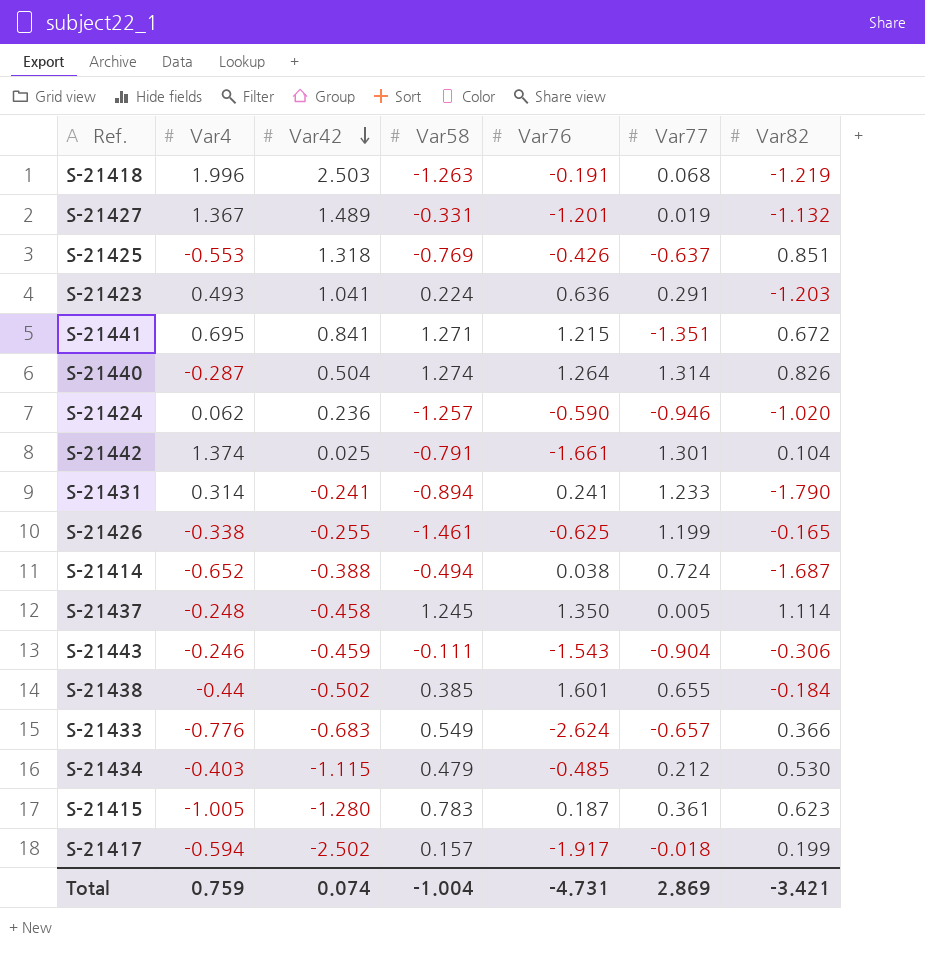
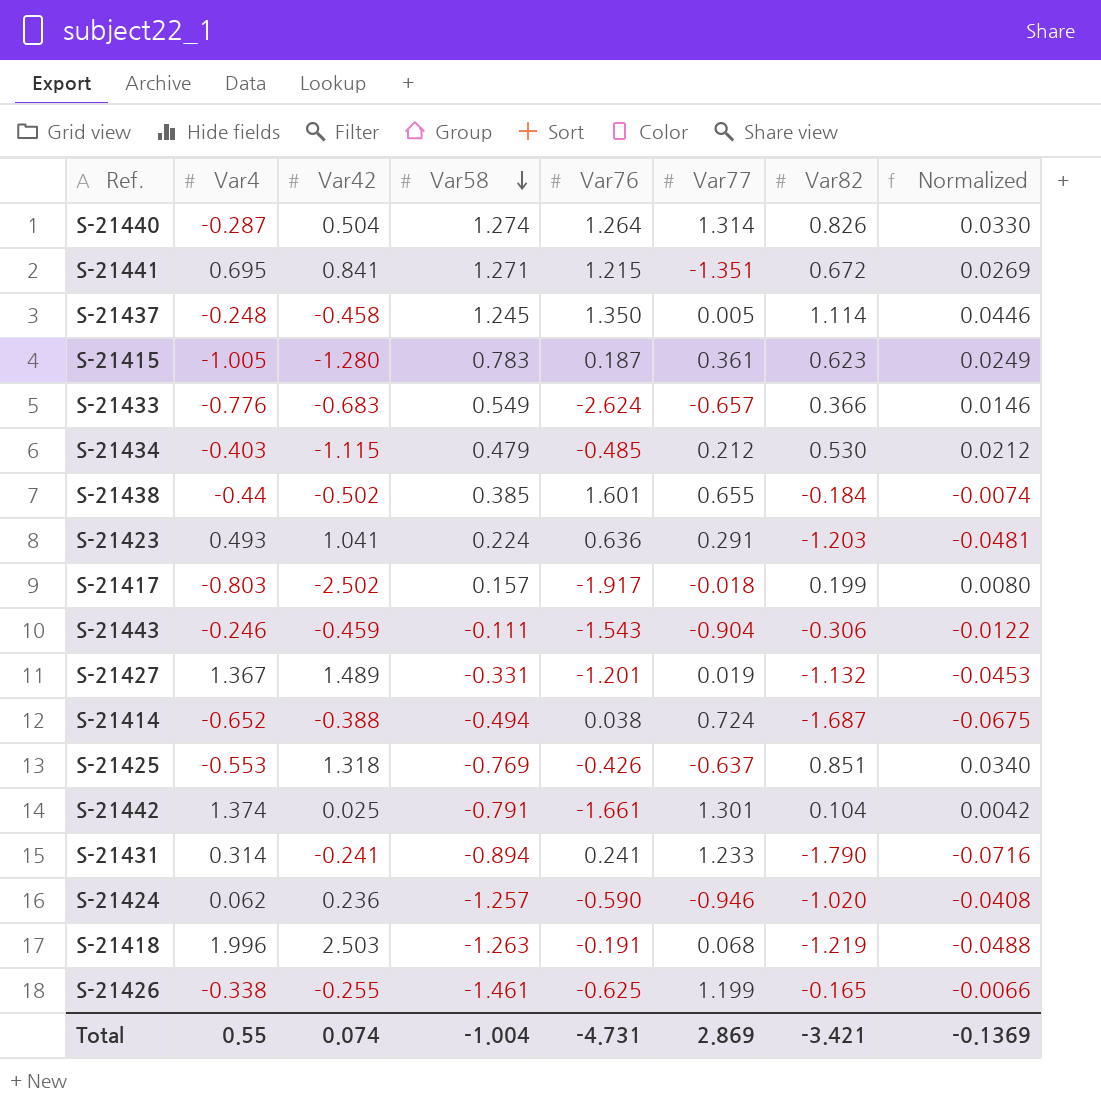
row order: Var42 descending -> Var58 descending
column Normalized | formula: none -> [Var82] * 0.04
S-21417 | Var4: -0.594 -> -0.803
Total | Var4: 0.759 -> 0.55

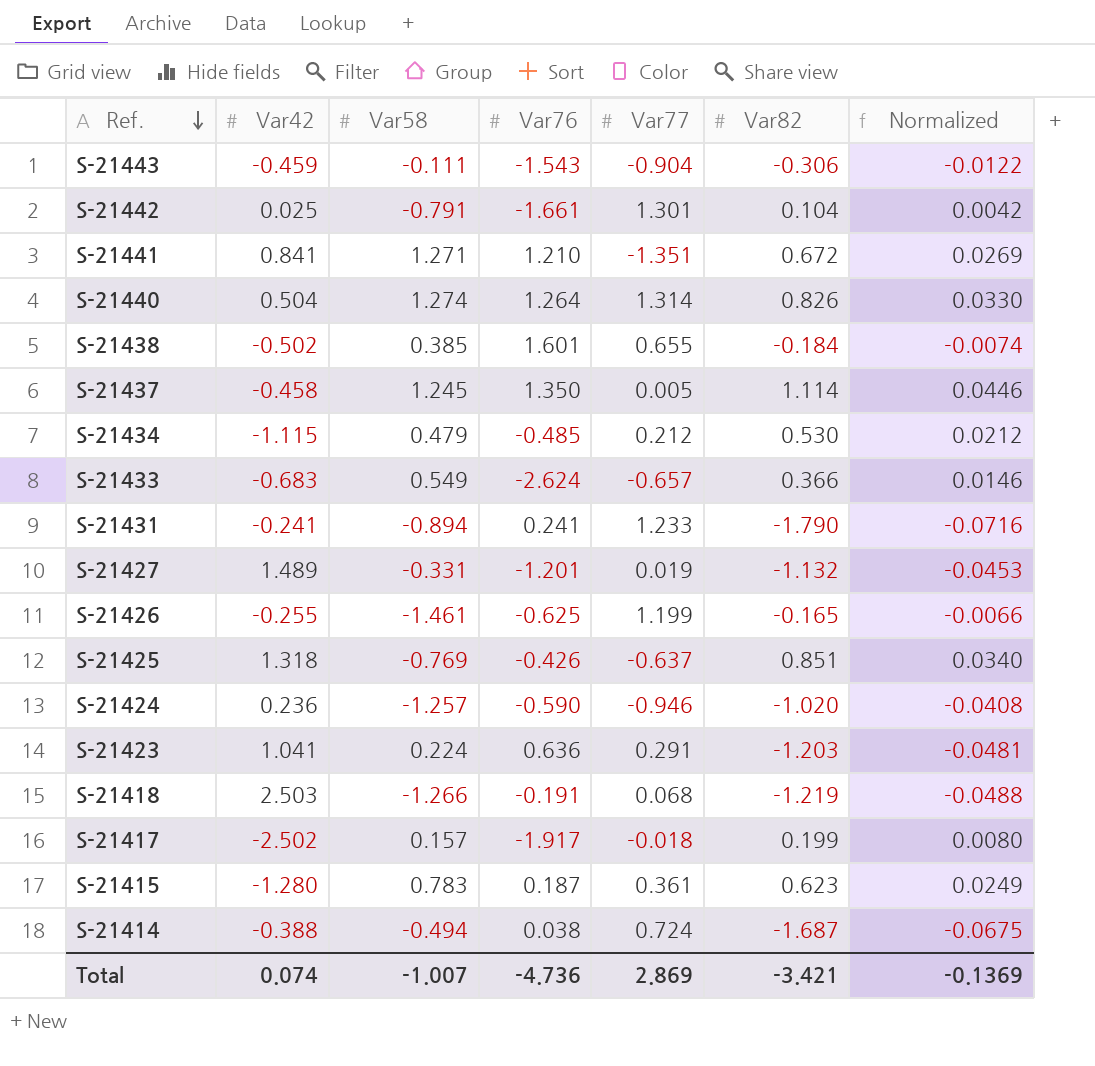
row order: Var58 descending -> Ref. descending
column Var4 | position: 2 -> none
S-21441 | Var76: 1.215 -> 1.210
S-21418 | Var58: -1.263 -> -1.266
Total | Var58: -1.004 -> -1.007
Total | Var76: -4.731 -> -4.736

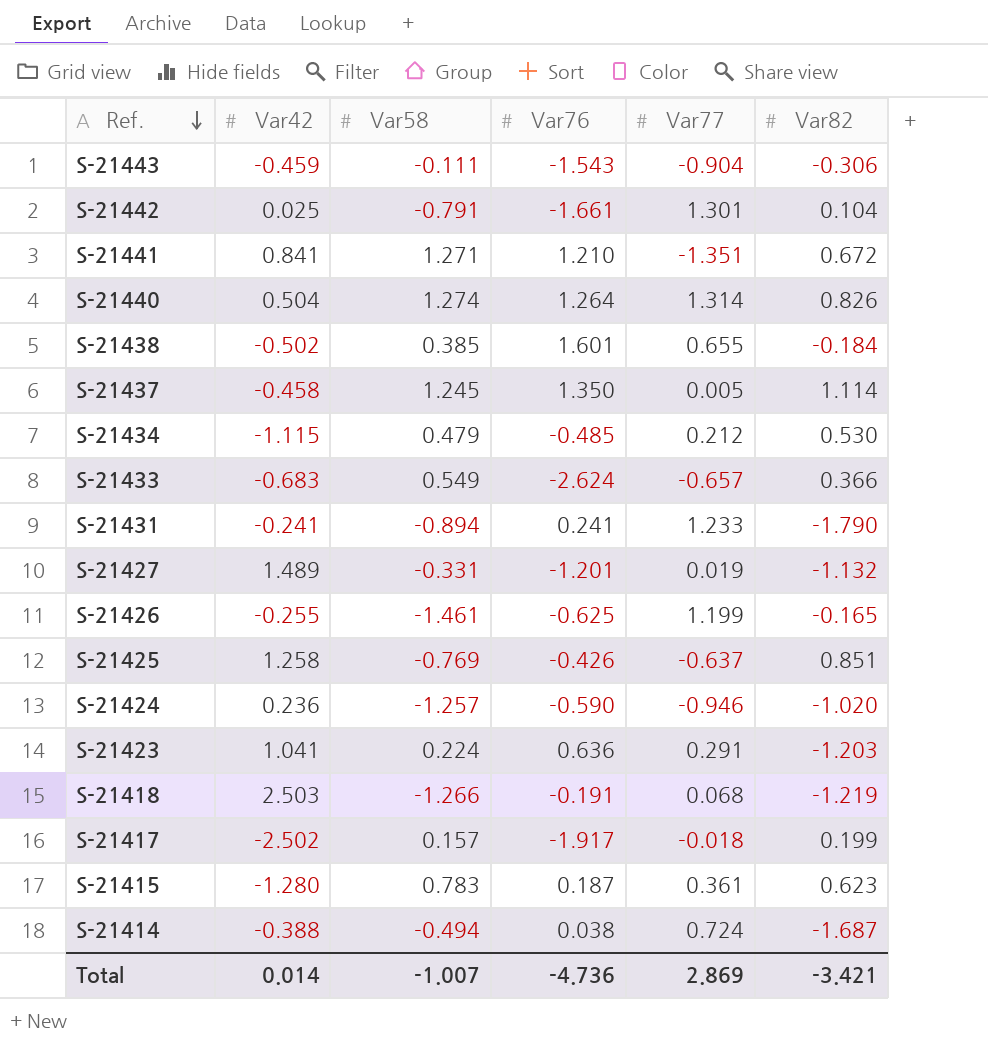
column Normalized | formula: [Var82] * 0.04 -> none
S-21425 | Var42: 1.318 -> 1.258
Total | Var42: 0.074 -> 0.014

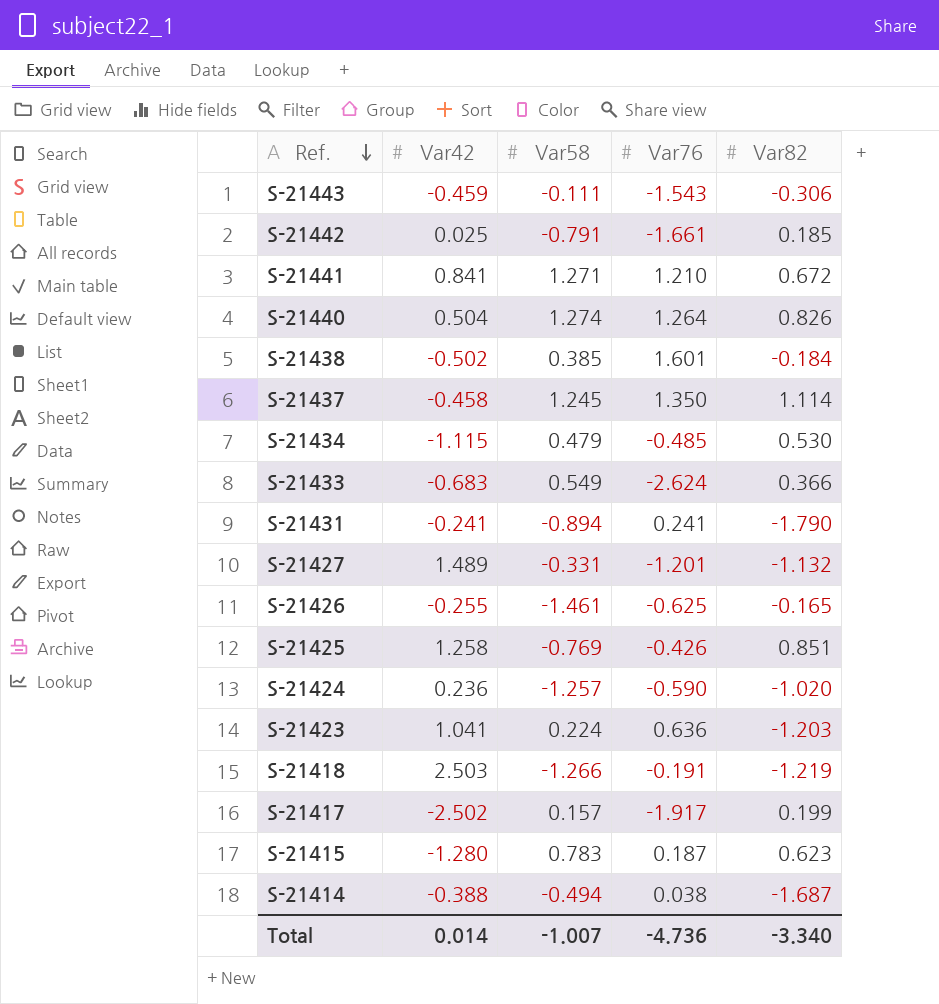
column Var77 | position: 5 -> none
S-21442 | Var82: 0.104 -> 0.185
Total | Var82: -3.421 -> -3.340

